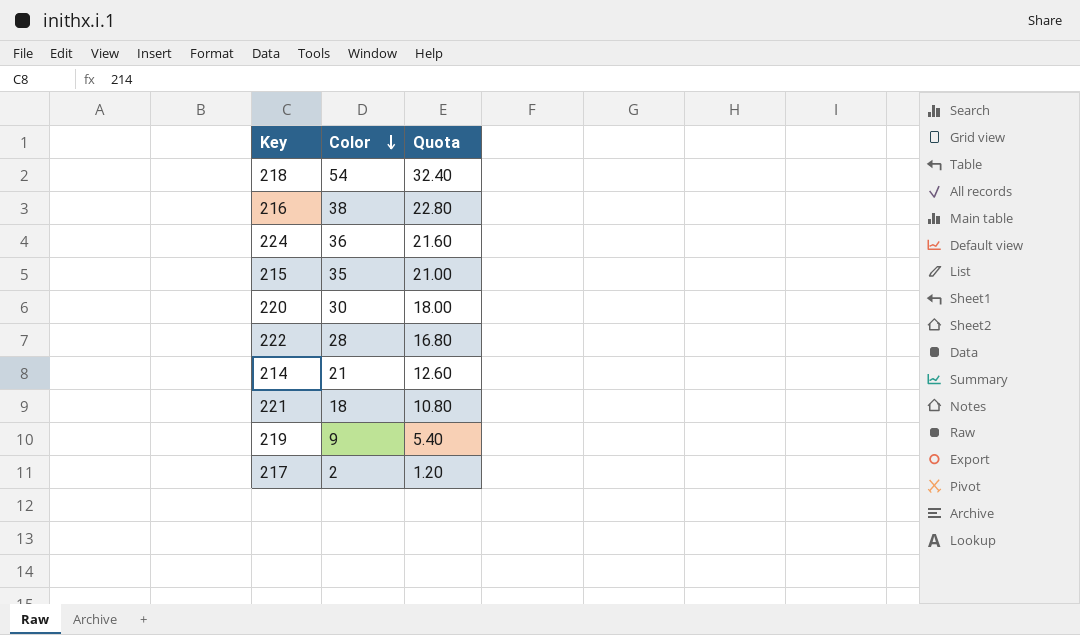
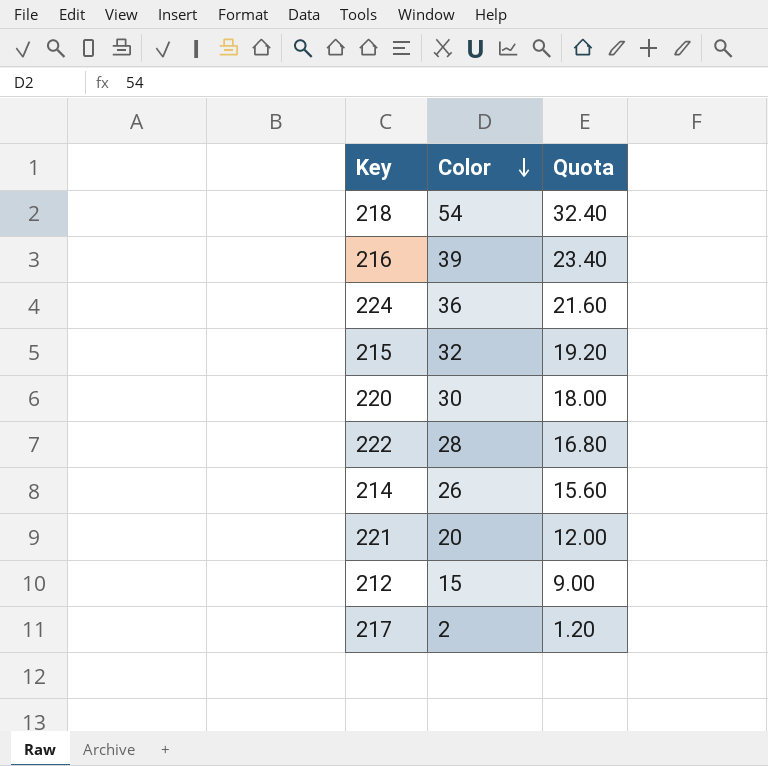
row 219: 9 | 5.40 -> none
216 | Color: 38 -> 39
216 | Quota: 22.80 -> 23.40
215 | Color: 35 -> 32
215 | Quota: 21.00 -> 19.20
214 | Color: 21 -> 26
214 | Quota: 12.60 -> 15.60
221 | Color: 18 -> 20
221 | Quota: 10.80 -> 12.00
row 212: none -> 15 | 9.00

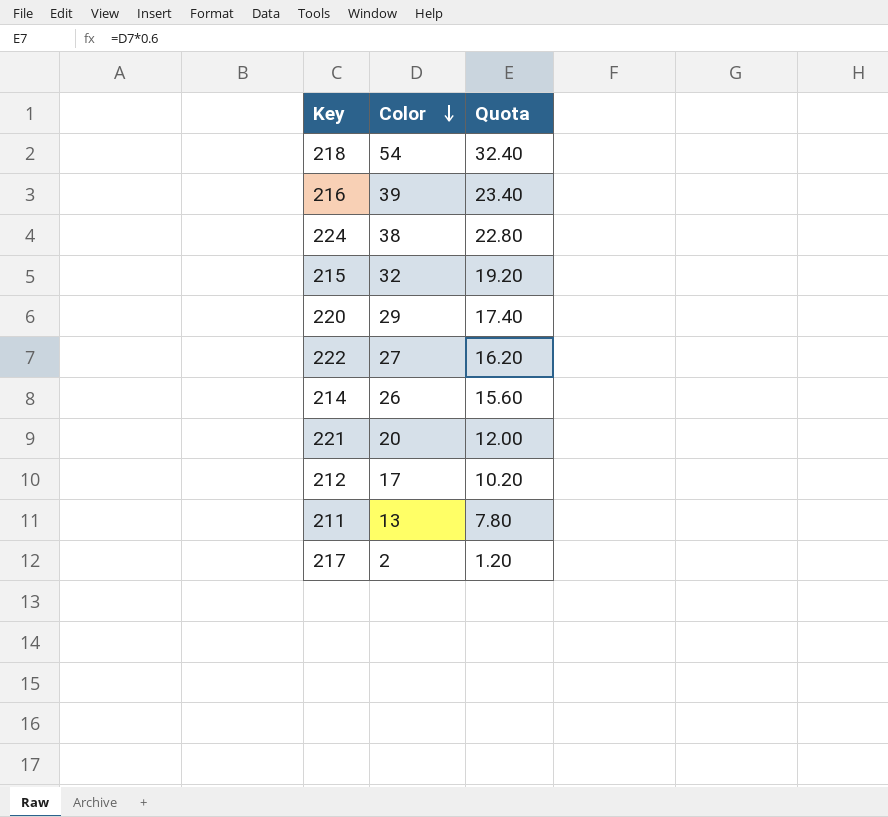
224 | Color: 36 -> 38
224 | Quota: 21.60 -> 22.80
220 | Color: 30 -> 29
220 | Quota: 18.00 -> 17.40
222 | Color: 28 -> 27
222 | Quota: 16.80 -> 16.20
212 | Color: 15 -> 17
212 | Quota: 9.00 -> 10.20
row 211: none -> 13 | 7.80

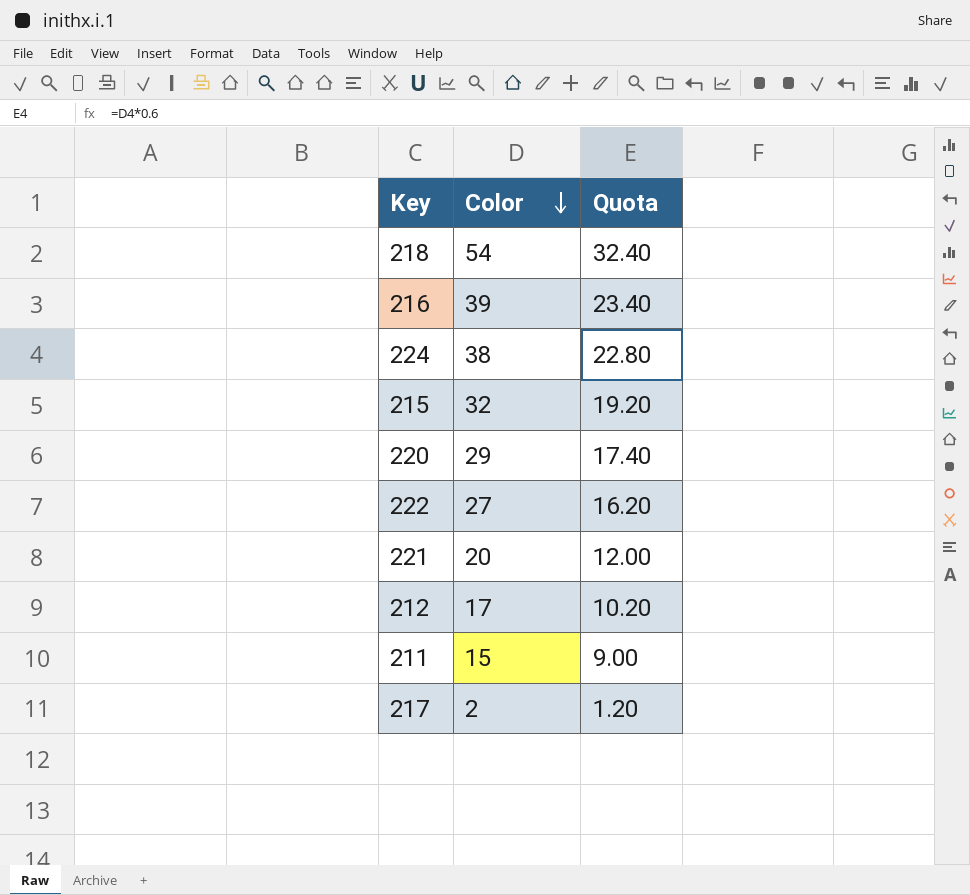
row 214: 26 | 15.60 -> none
211 | Color: 13 -> 15
211 | Quota: 7.80 -> 9.00

